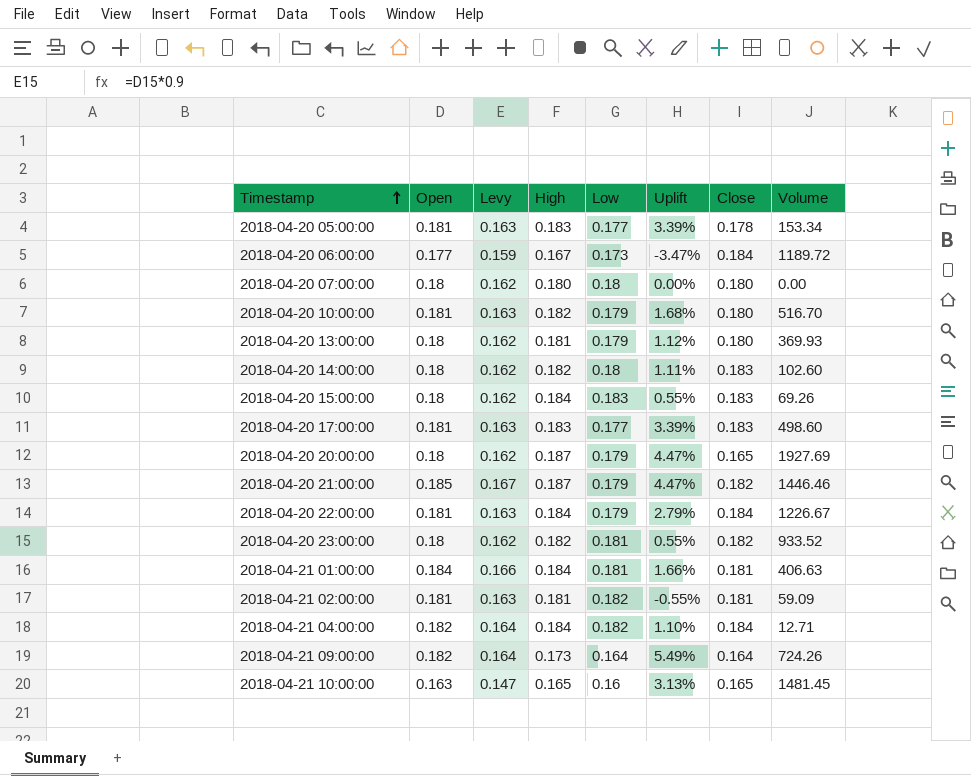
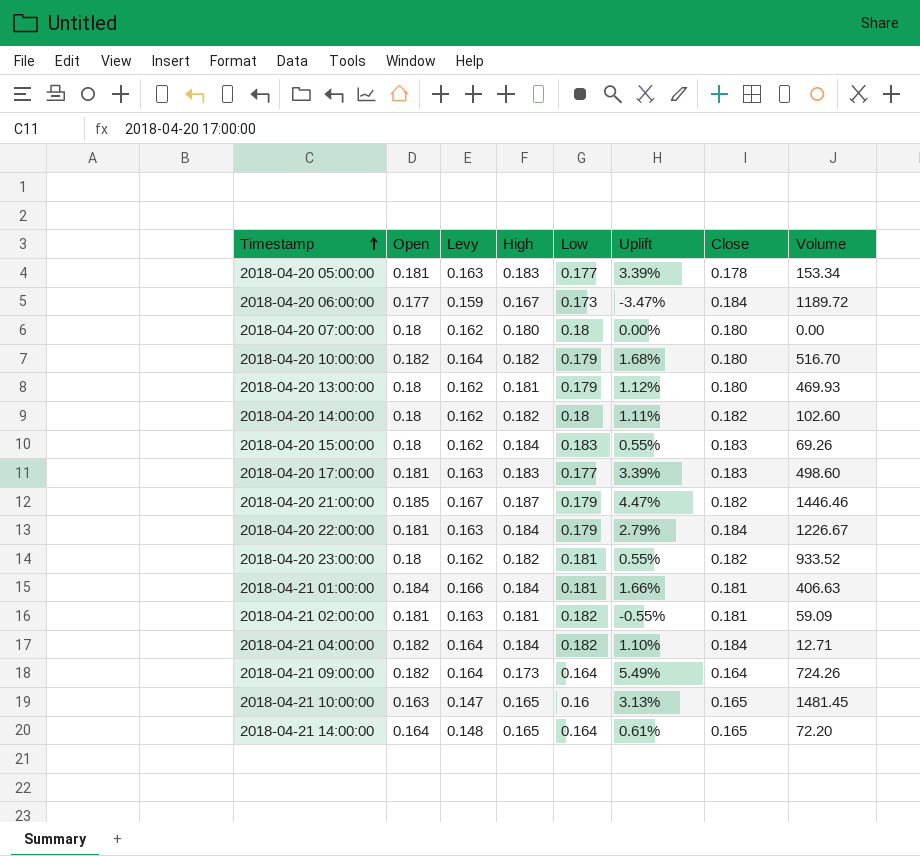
row 2018-04-20 20:00:00: 0.18 | 0.162 | 0.187 | 0.179 | 4.47% | 0.165 | 1927.69 -> none
2018-04-20 10:00:00 | Open: 0.181 -> 0.182
2018-04-20 10:00:00 | Levy: 0.163 -> 0.164
2018-04-20 13:00:00 | Volume: 369.93 -> 469.93
2018-04-20 14:00:00 | Close: 0.183 -> 0.182
row 2018-04-21 14:00:00: none -> 0.164 | 0.148 | 0.165 | 0.164 | 0.61% | 0.165 | 72.20

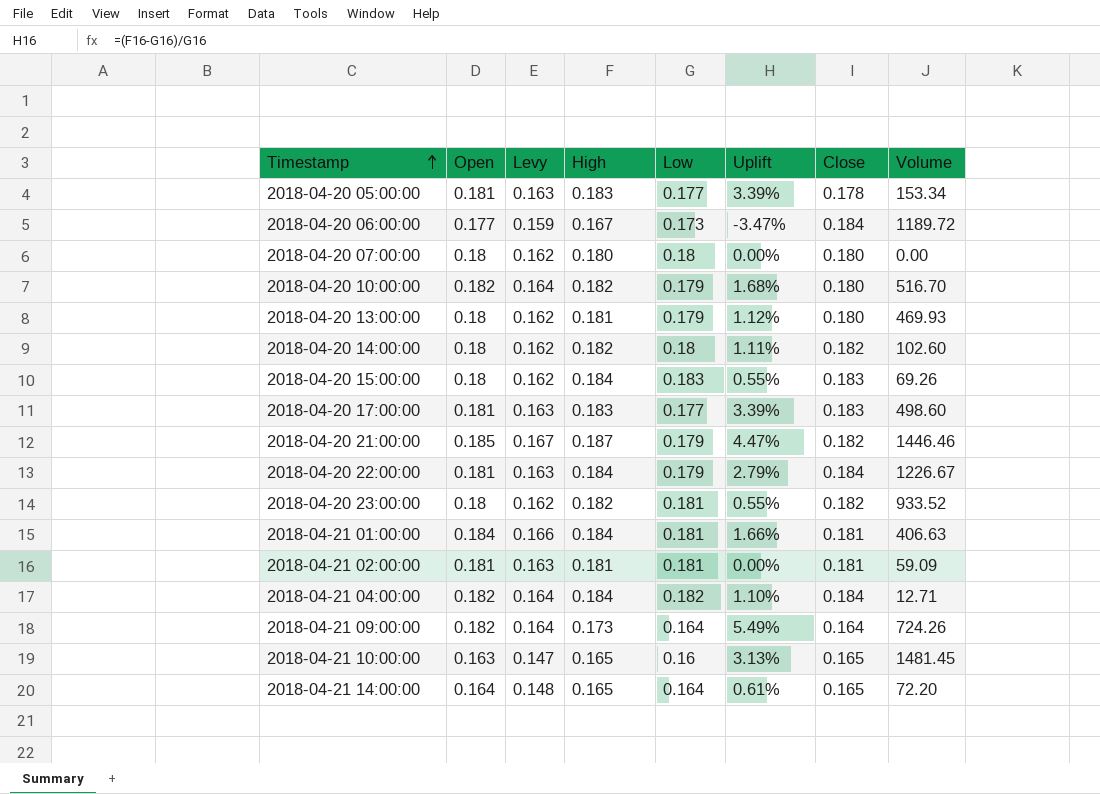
2018-04-21 02:00:00 | Low: 0.182 -> 0.181
2018-04-21 02:00:00 | Uplift: -0.55% -> 0.00%

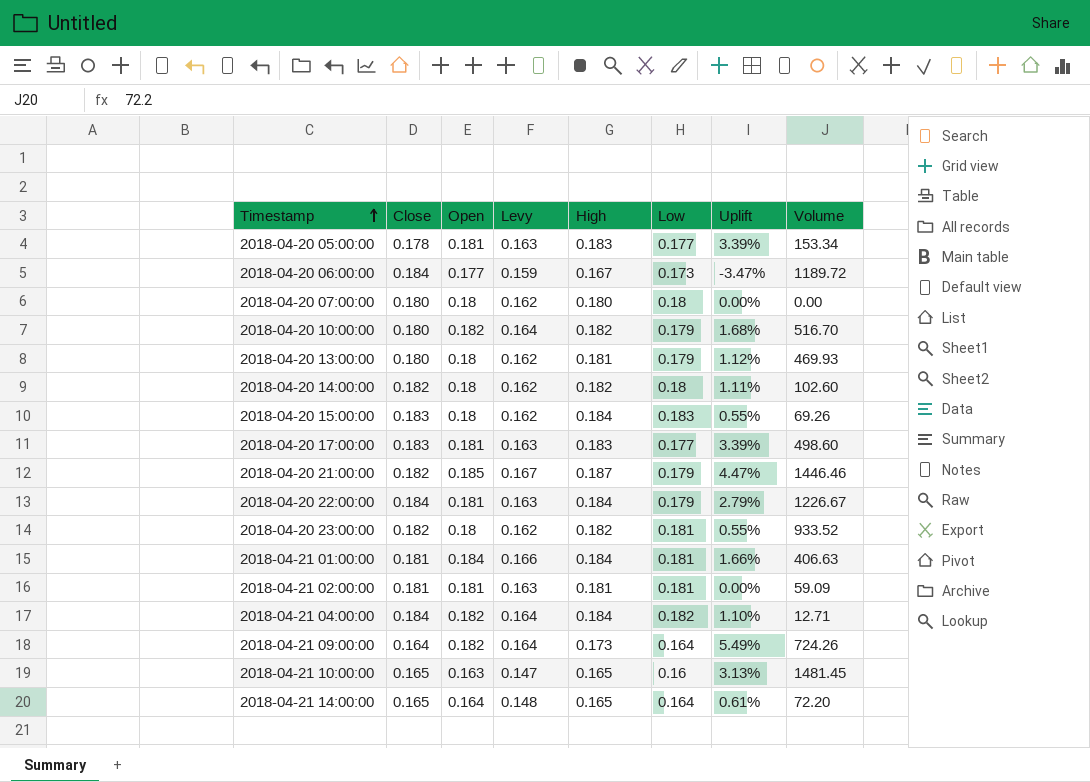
column Close | position: 7 -> 2

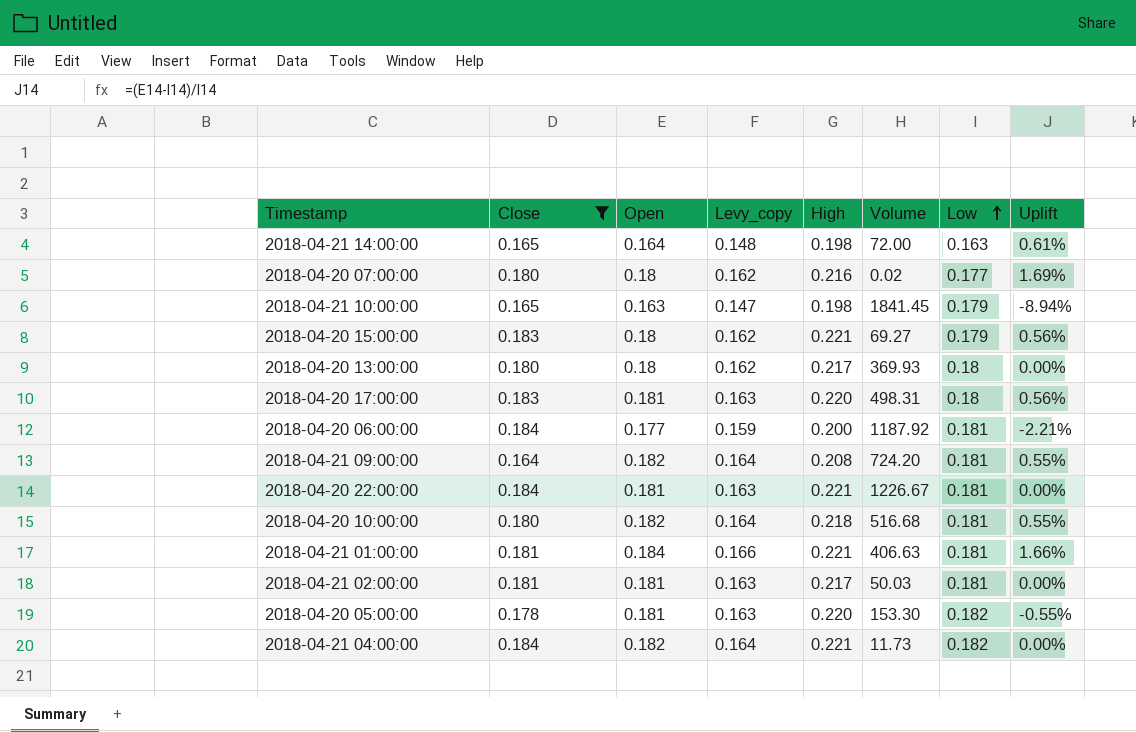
filter: none -> Close != 0.182
row order: Timestamp ascending -> Low ascending
column name: Levy -> Levy_copy
column Volume | position: 8 -> 6
column Uplift | formula: ([High] - [Low]) / [Low] -> ([Open] - [Low]) / [Low]
2018-04-21 14:00:00 | High: 0.165 -> 0.198
2018-04-21 14:00:00 | Volume: 72.20 -> 72.00
2018-04-21 14:00:00 | Low: 0.164 -> 0.163
2018-04-20 07:00:00 | High: 0.180 -> 0.216
2018-04-20 07:00:00 | Volume: 0.00 -> 0.02
2018-04-20 07:00:00 | Low: 0.18 -> 0.177
2018-04-21 10:00:00 | High: 0.165 -> 0.198
2018-04-21 10:00:00 | Volume: 1481.45 -> 1841.45
2018-04-21 10:00:00 | Low: 0.16 -> 0.179
2018-04-20 15:00:00 | High: 0.184 -> 0.221
2018-04-20 15:00:00 | Volume: 69.26 -> 69.27
2018-04-20 15:00:00 | Low: 0.183 -> 0.179
2018-04-20 13:00:00 | High: 0.181 -> 0.217
2018-04-20 13:00:00 | Volume: 469.93 -> 369.93
2018-04-20 13:00:00 | Low: 0.179 -> 0.18
2018-04-20 17:00:00 | High: 0.183 -> 0.220
2018-04-20 17:00:00 | Volume: 498.60 -> 498.31
2018-04-20 17:00:00 | Low: 0.177 -> 0.18
2018-04-20 06:00:00 | High: 0.167 -> 0.200
2018-04-20 06:00:00 | Volume: 1189.72 -> 1187.92
2018-04-20 06:00:00 | Low: 0.173 -> 0.181
2018-04-21 09:00:00 | High: 0.173 -> 0.208
2018-04-21 09:00:00 | Volume: 724.26 -> 724.20
2018-04-21 09:00:00 | Low: 0.164 -> 0.181
2018-04-20 22:00:00 | High: 0.184 -> 0.221
2018-04-20 22:00:00 | Low: 0.179 -> 0.181
2018-04-20 10:00:00 | High: 0.182 -> 0.218
2018-04-20 10:00:00 | Volume: 516.70 -> 516.68
2018-04-20 10:00:00 | Low: 0.179 -> 0.181
2018-04-21 01:00:00 | High: 0.184 -> 0.221
2018-04-21 02:00:00 | High: 0.181 -> 0.217
2018-04-21 02:00:00 | Volume: 59.09 -> 50.03
2018-04-20 05:00:00 | High: 0.183 -> 0.220
2018-04-20 05:00:00 | Volume: 153.34 -> 153.30
2018-04-20 05:00:00 | Low: 0.177 -> 0.182
2018-04-21 04:00:00 | High: 0.184 -> 0.221
2018-04-21 04:00:00 | Volume: 12.71 -> 11.73

